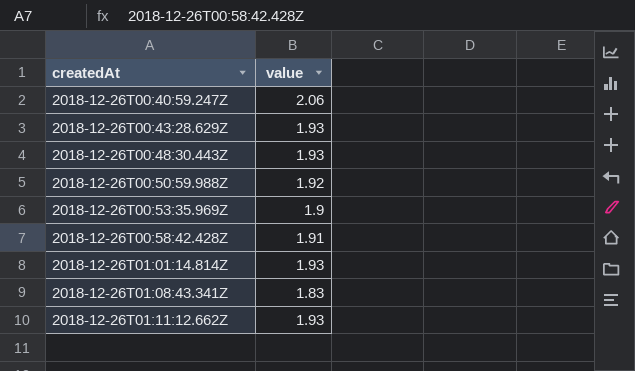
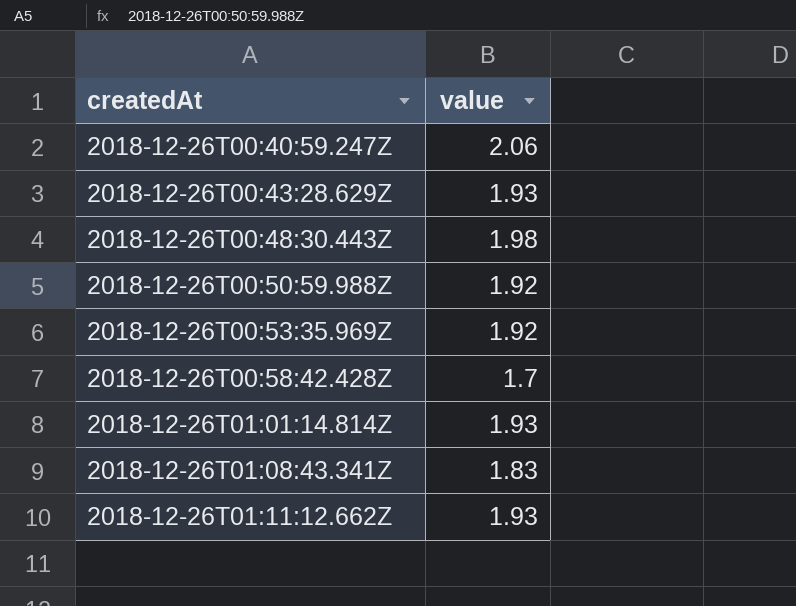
2018-12-26T00:48:30.443Z | value: 1.93 -> 1.98
2018-12-26T00:53:35.969Z | value: 1.9 -> 1.92
2018-12-26T00:58:42.428Z | value: 1.91 -> 1.7

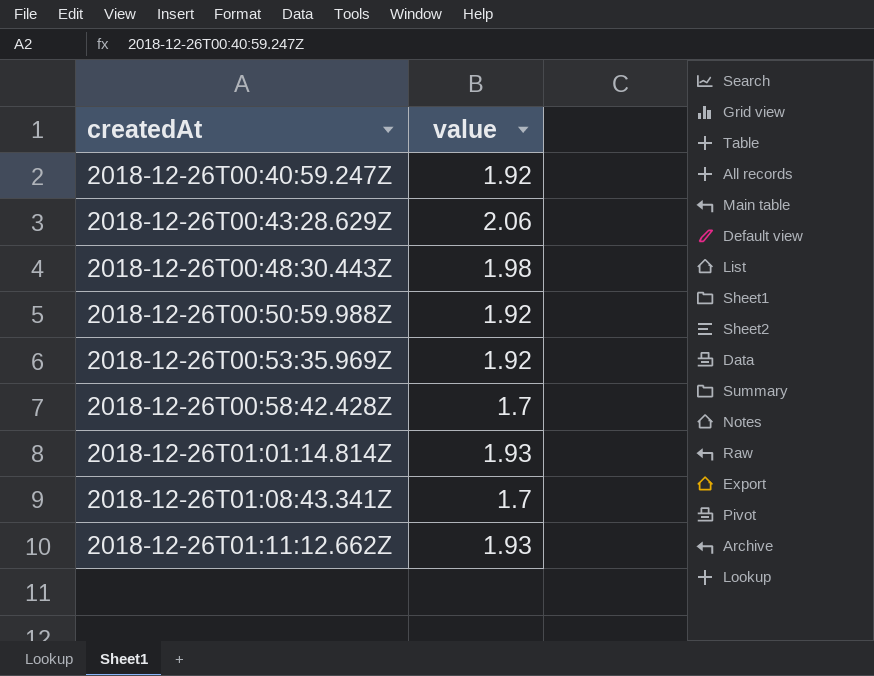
2018-12-26T00:40:59.247Z | value: 2.06 -> 1.92
2018-12-26T00:43:28.629Z | value: 1.93 -> 2.06
2018-12-26T01:08:43.341Z | value: 1.83 -> 1.7

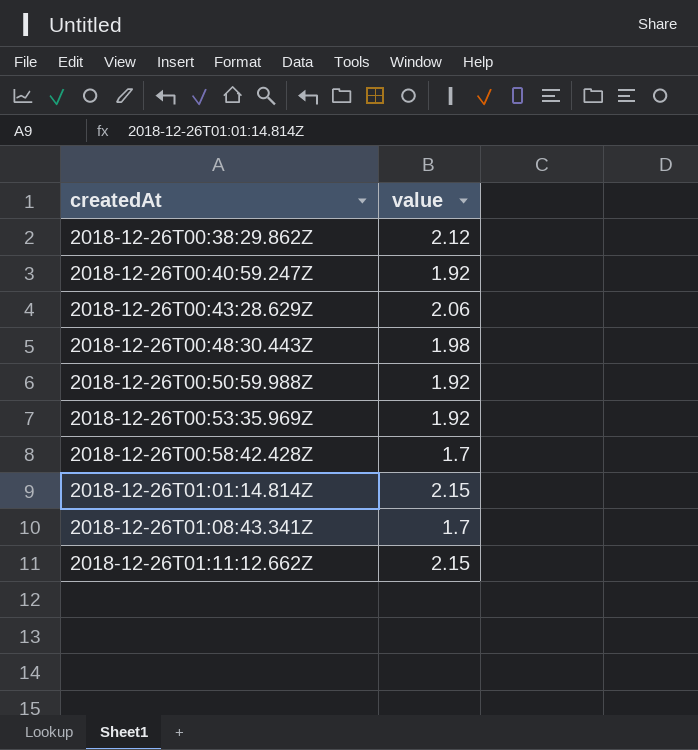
row 2018-12-26T00:38:29.862Z: none -> 2.12
2018-12-26T01:01:14.814Z | value: 1.93 -> 2.15
2018-12-26T01:11:12.662Z | value: 1.93 -> 2.15

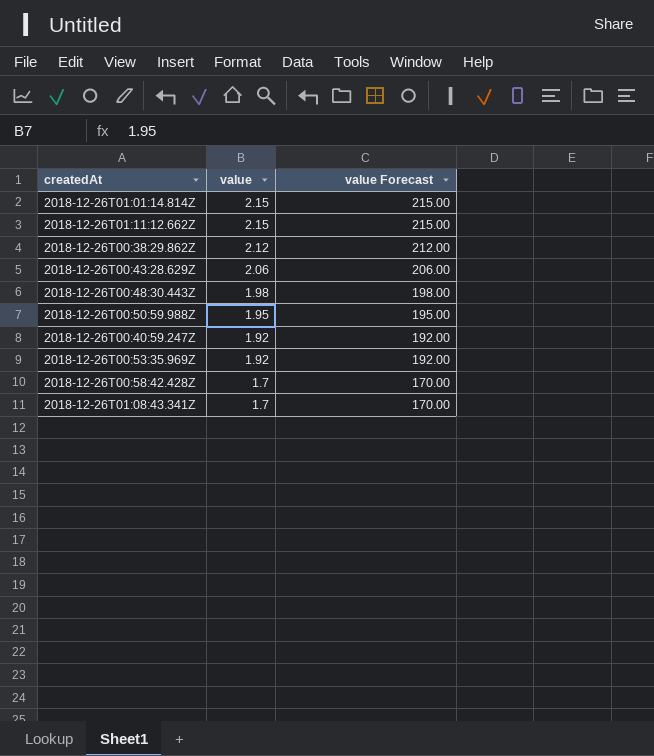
row order: createdAt ascending -> value descending
column value Forecast | formula: none -> [value] * 100
2018-12-26T00:50:59.988Z | value: 1.92 -> 1.95

